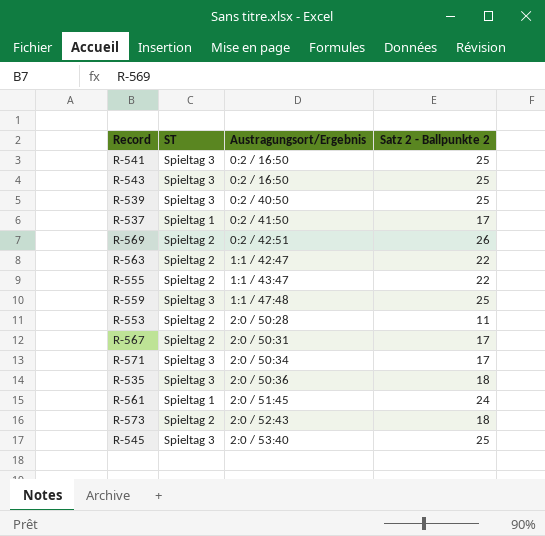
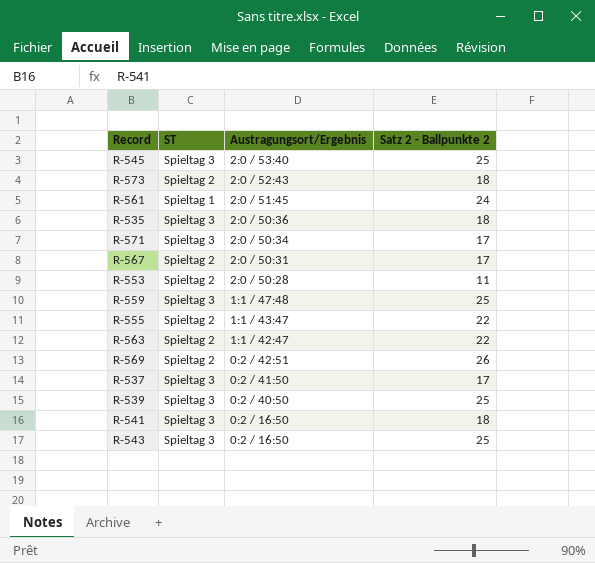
row order: Austragungsort/Ergebnis ascending -> Austragungsort/Ergebnis descending
R-537 | ST: Spieltag 1 -> Spieltag 3
R-541 | Satz 2 - Ballpunkte 2: 25 -> 18

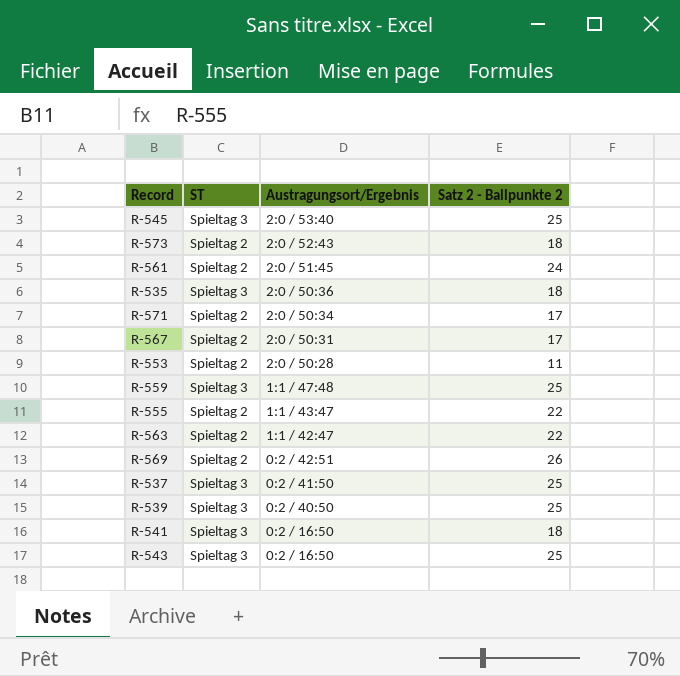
R-561 | ST: Spieltag 1 -> Spieltag 2
R-571 | ST: Spieltag 3 -> Spieltag 2
R-537 | Satz 2 - Ballpunkte 2: 17 -> 25

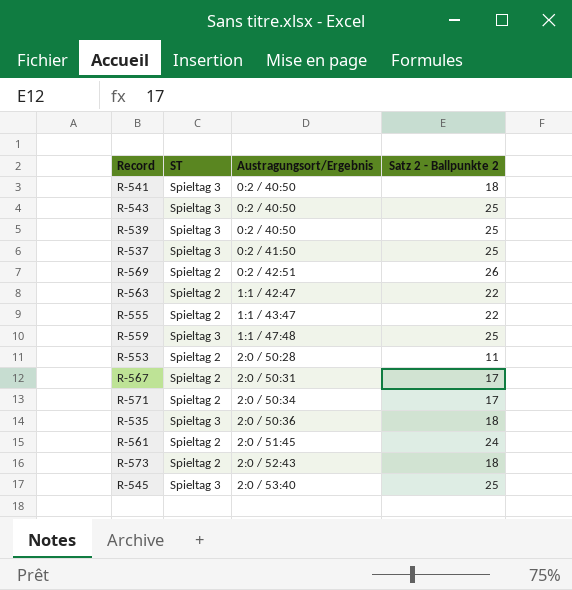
row order: Austragungsort/Ergebnis descending -> Austragungsort/Ergebnis ascending
R-541 | Austragungsort/Ergebnis: 0:2 / 16:50 -> 0:2 / 40:50
R-543 | Austragungsort/Ergebnis: 0:2 / 16:50 -> 0:2 / 40:50

